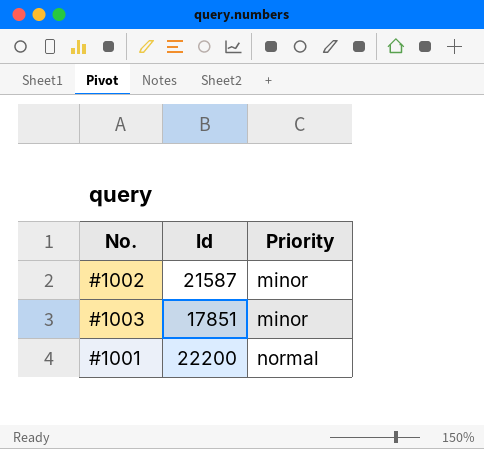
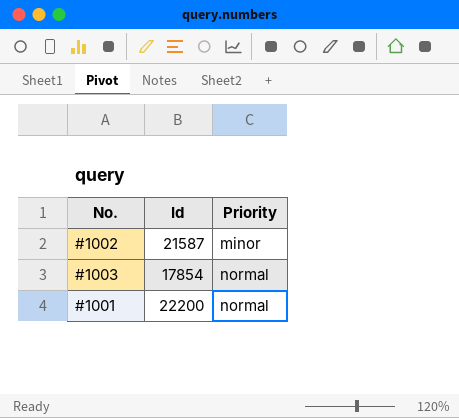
#1003 | Id: 17851 -> 17854
#1003 | Priority: minor -> normal

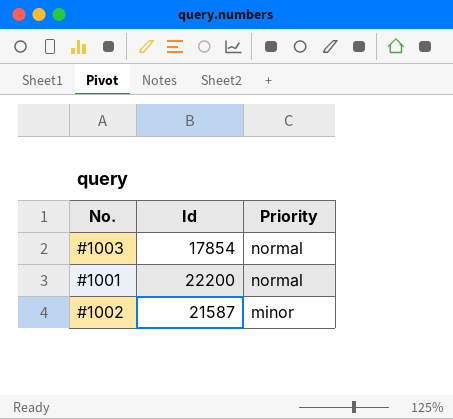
row order: Priority ascending -> Priority descending

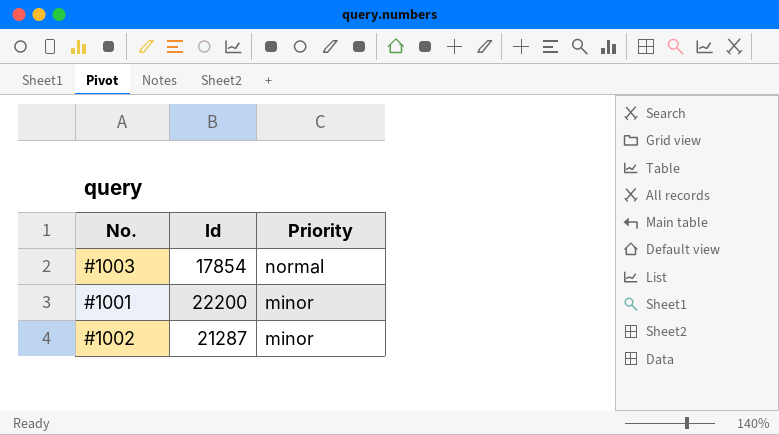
#1001 | Priority: normal -> minor
#1002 | Id: 21587 -> 21287

